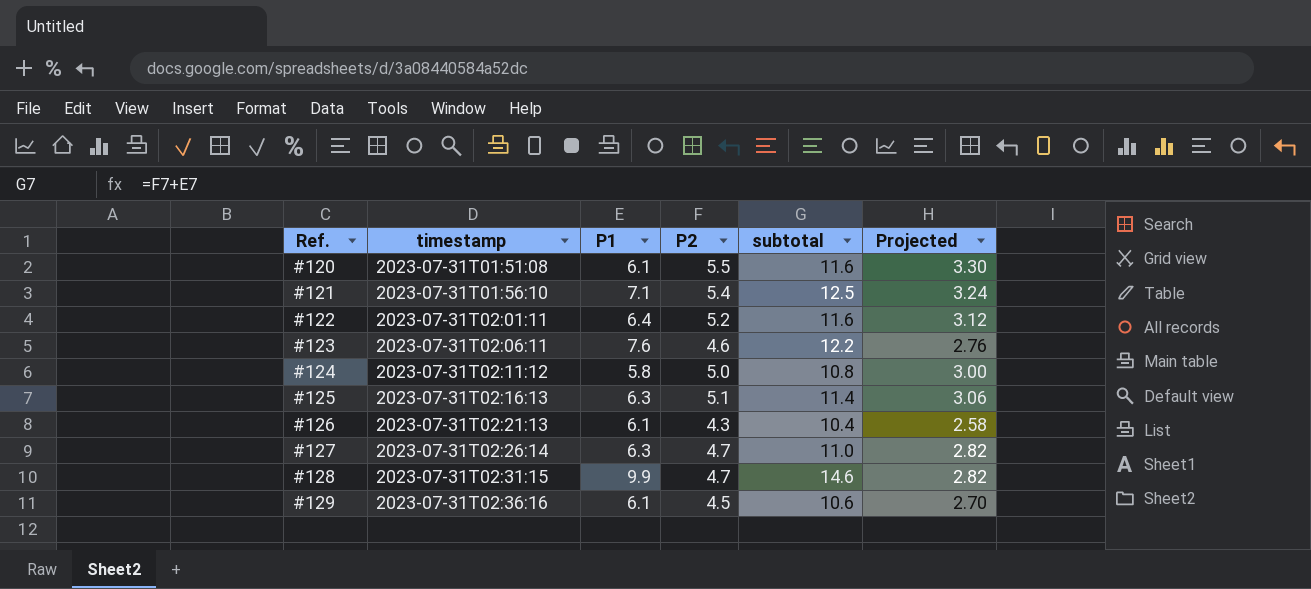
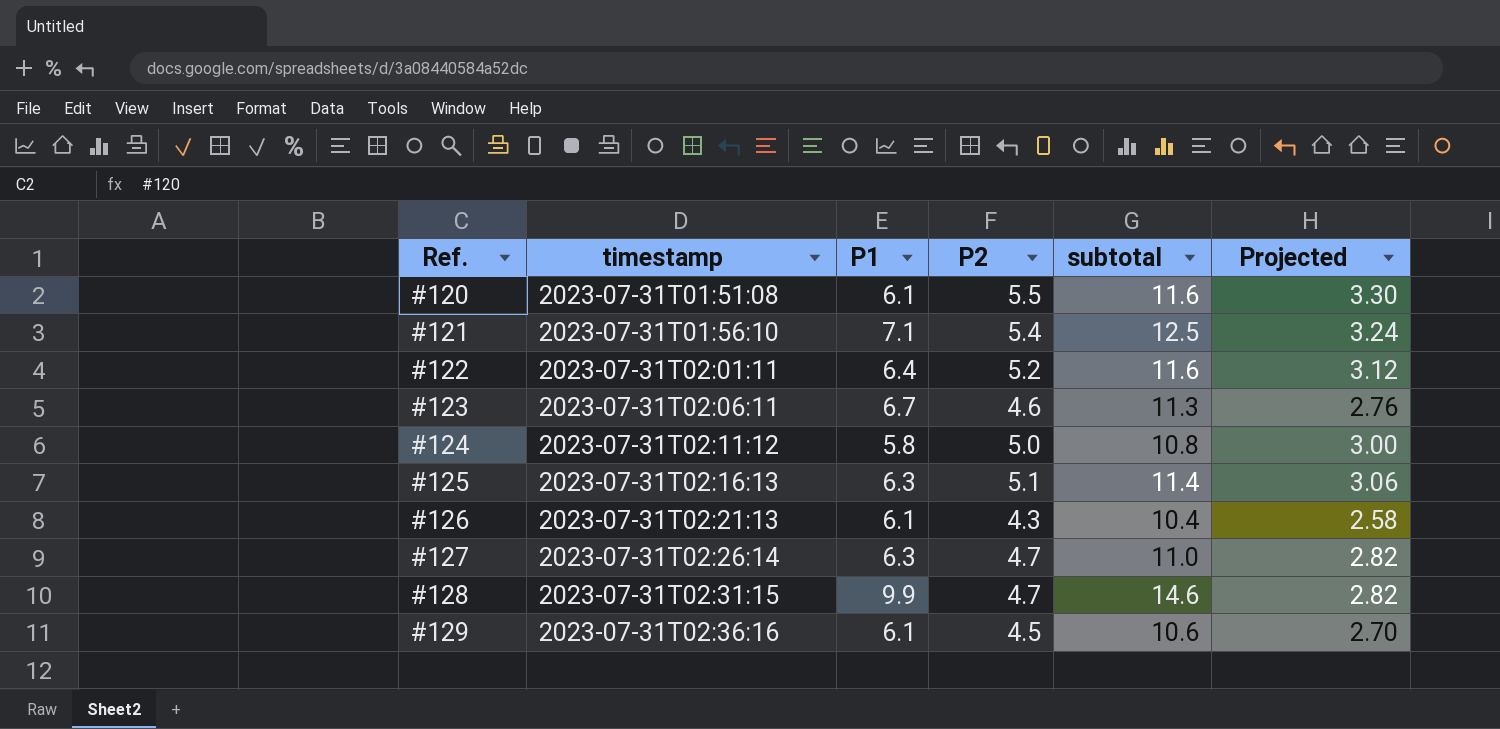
#123 | P1: 7.6 -> 6.7
#123 | subtotal: 12.2 -> 11.3

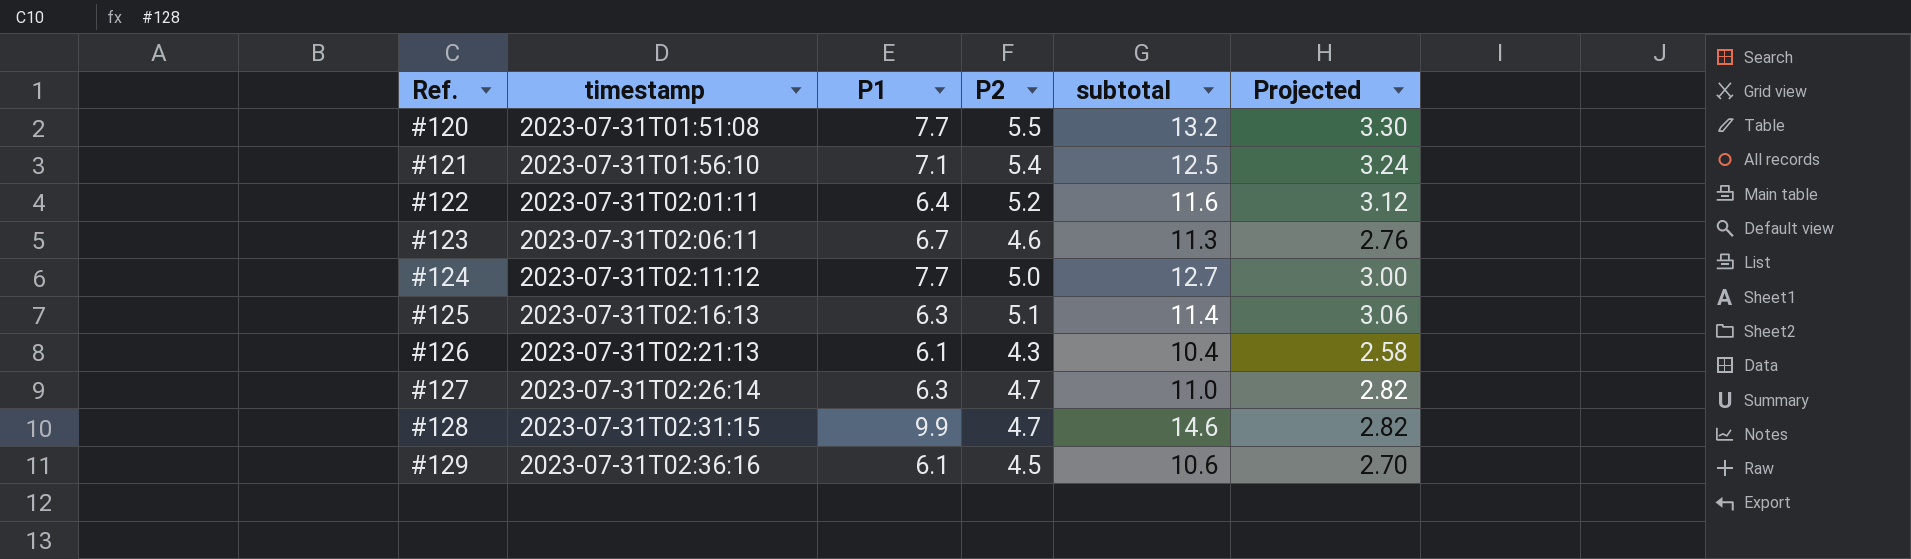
#120 | P1: 6.1 -> 7.7
#120 | subtotal: 11.6 -> 13.2
#124 | P1: 5.8 -> 7.7
#124 | subtotal: 10.8 -> 12.7

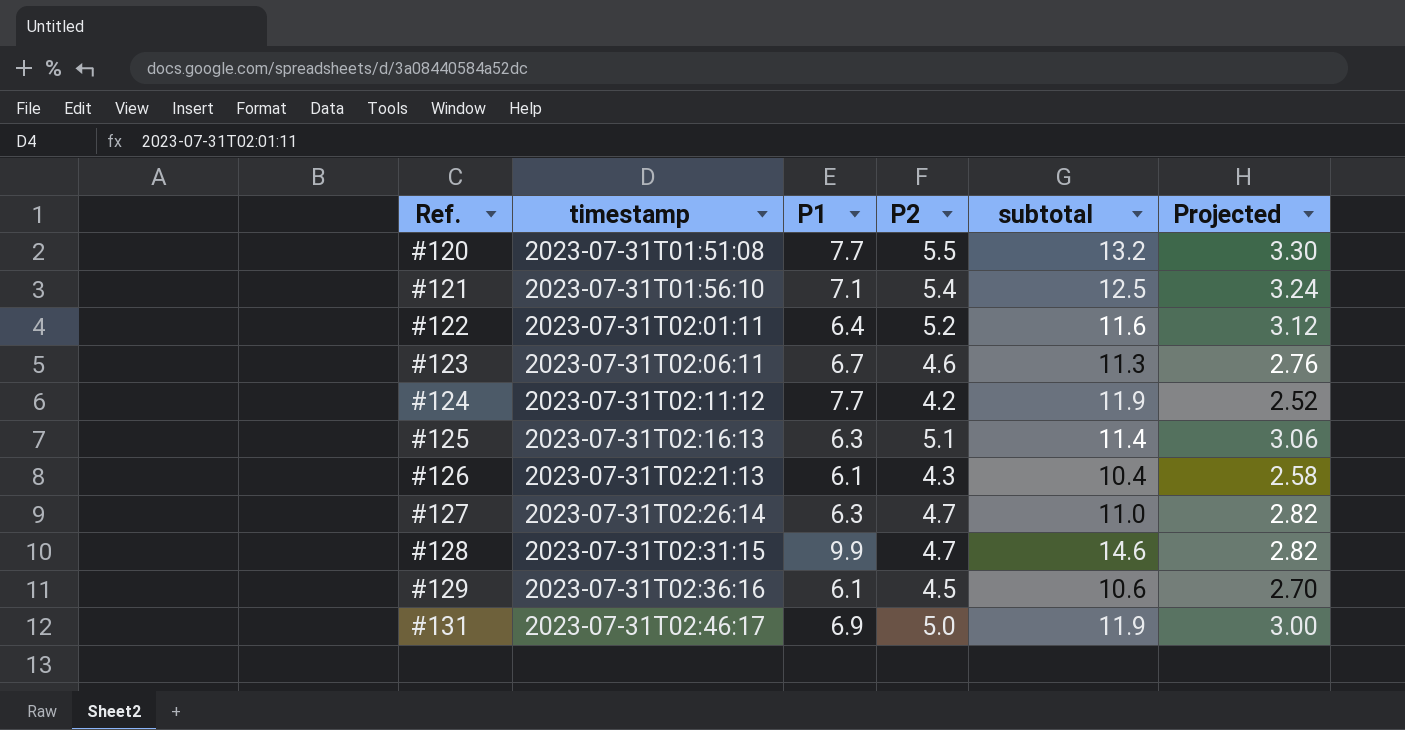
#124 | P2: 5.0 -> 4.2
#124 | subtotal: 12.7 -> 11.9
#124 | Projected: 3.00 -> 2.52
row #131: none -> 2023-07-31T02:46:17 | 6.9 | 5.0 | 11.9 | 3.00

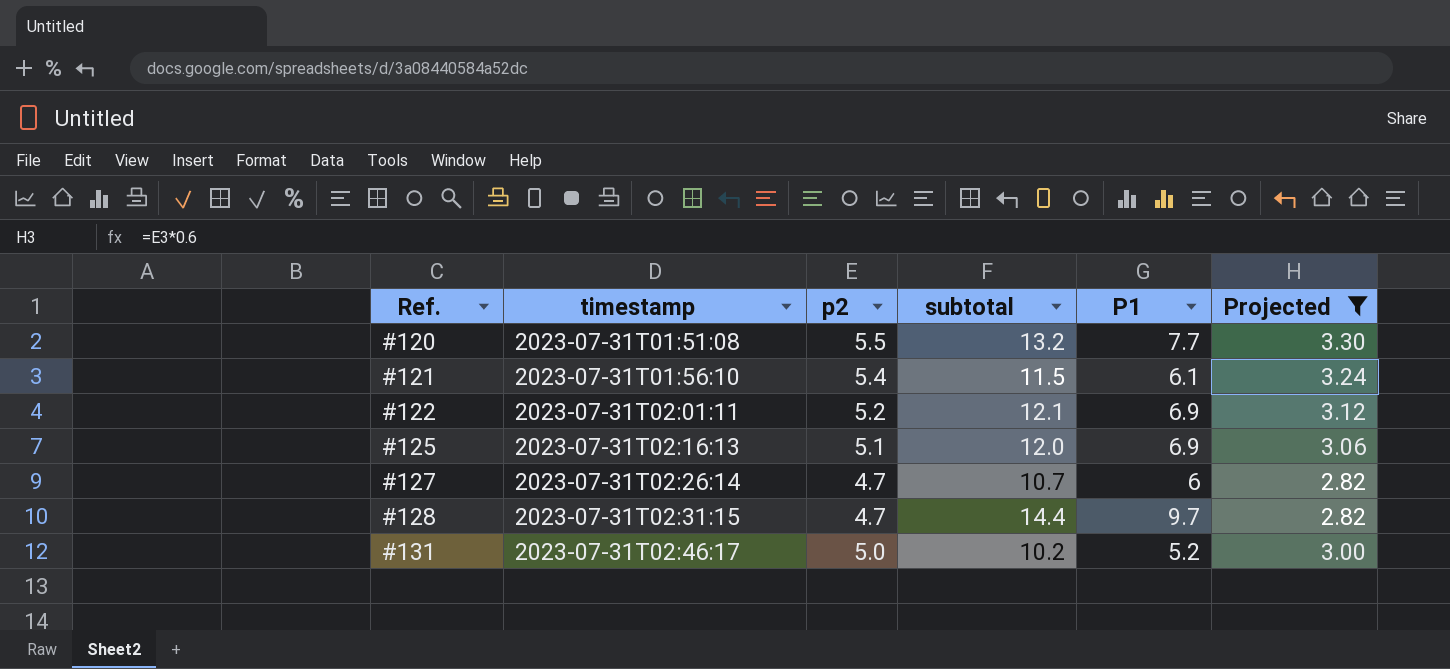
filter: none -> Projected >= 2.82
column name: P2 -> p2
column P1 | position: 3 -> 5
#121 | subtotal: 12.5 -> 11.5
#121 | P1: 7.1 -> 6.1
#122 | subtotal: 11.6 -> 12.1
#122 | P1: 6.4 -> 6.9
#125 | subtotal: 11.4 -> 12.0
#125 | P1: 6.3 -> 6.9
#127 | subtotal: 11.0 -> 10.7
#127 | P1: 6.3 -> 6
#128 | subtotal: 14.6 -> 14.4
#128 | P1: 9.9 -> 9.7
#131 | subtotal: 11.9 -> 10.2
#131 | P1: 6.9 -> 5.2

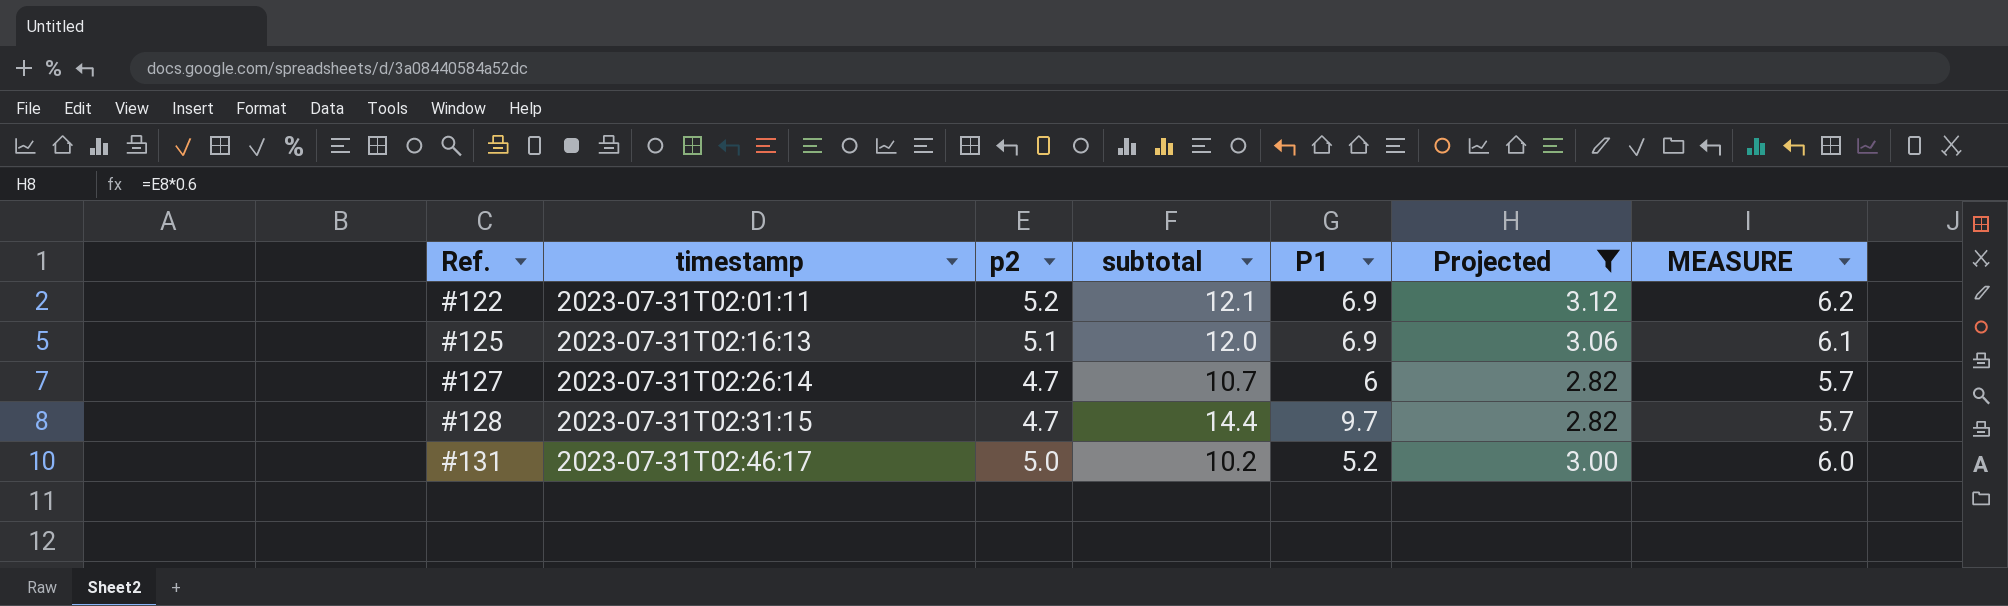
column MEASURE | formula: none -> [p2] + 1
row #120: 2023-07-31T01:51:08 | 5.5 | 13.2 | 7.7 | 3.30 -> none
row #121: 2023-07-31T01:56:10 | 5.4 | 11.5 | 6.1 | 3.24 -> none

